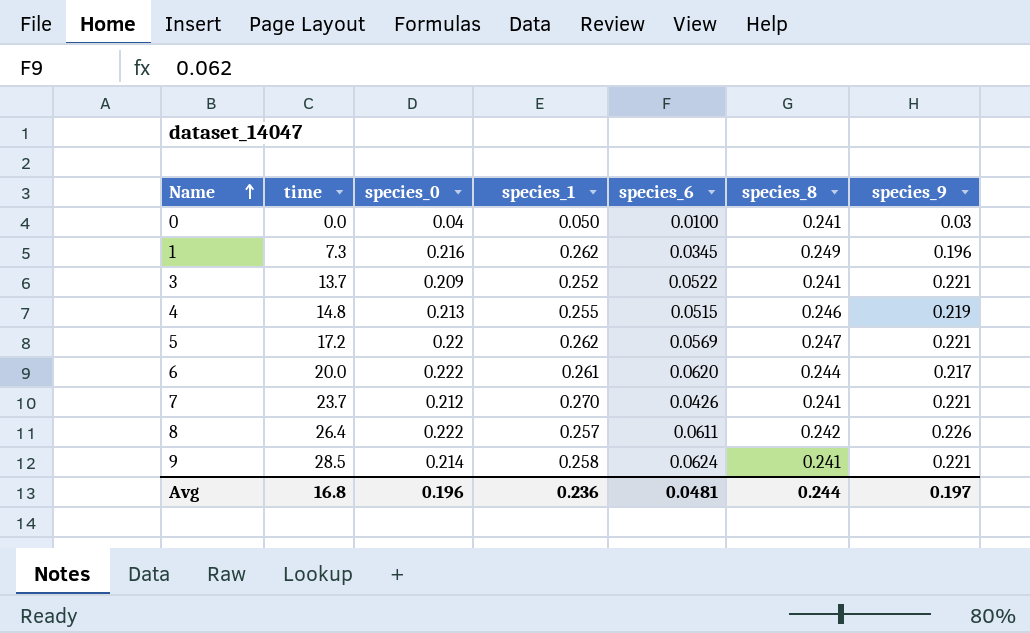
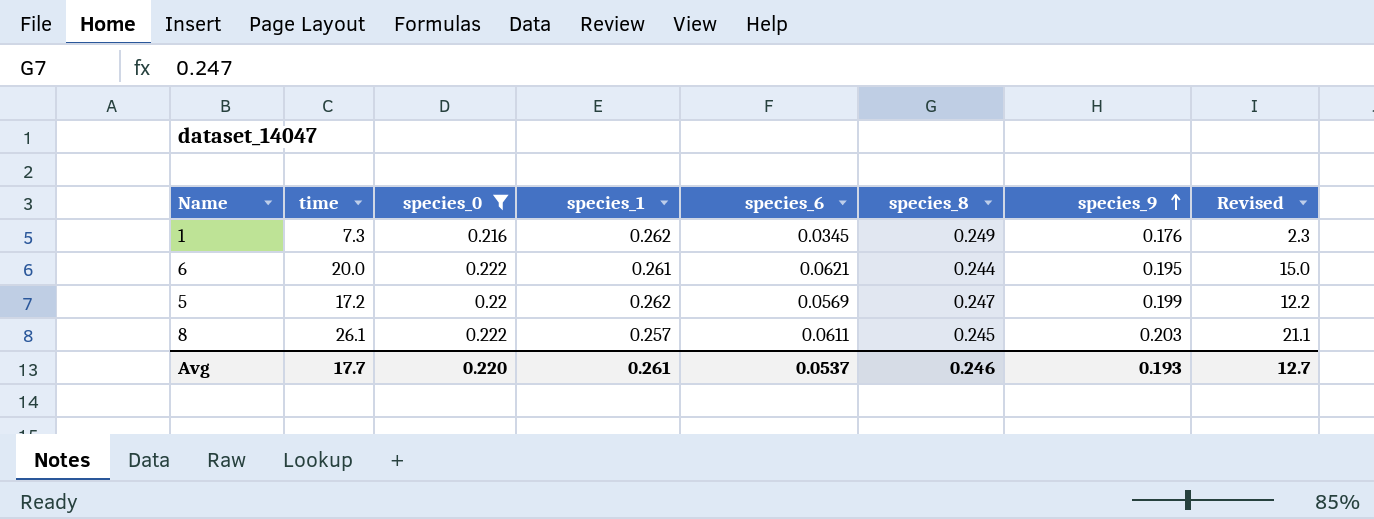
filter: none -> species_0 >= 0.216
row order: Name ascending -> species_9 ascending
column Revised | formula: none -> [time] - 5
1 | species_9: 0.196 -> 0.176
6 | species_6: 0.0620 -> 0.0621
6 | species_9: 0.217 -> 0.195
5 | species_9: 0.221 -> 0.199
8 | time: 26.4 -> 26.1
8 | species_8: 0.242 -> 0.245
8 | species_9: 0.226 -> 0.203
Avg | time: 16.8 -> 17.7
Avg | species_0: 0.196 -> 0.220
Avg | species_1: 0.236 -> 0.261
Avg | species_6: 0.0481 -> 0.0537
Avg | species_8: 0.244 -> 0.246
Avg | species_9: 0.197 -> 0.193

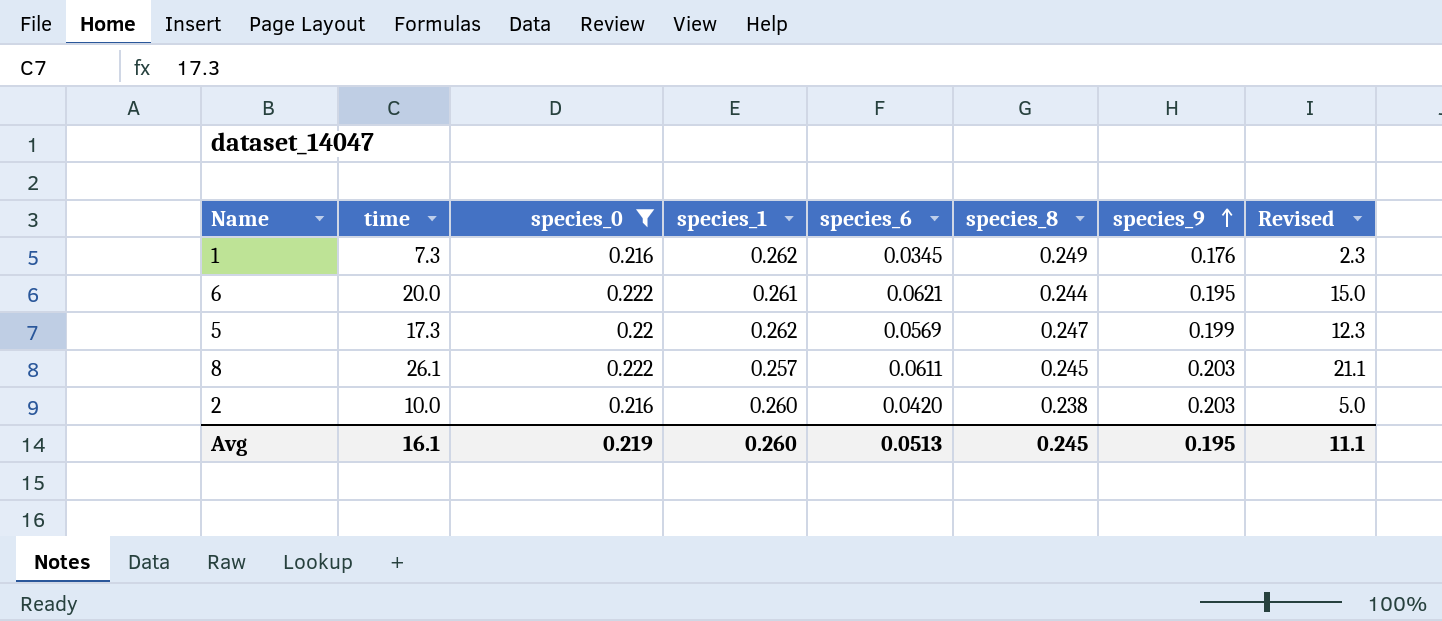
5 | time: 17.2 -> 17.3
5 | Revised: 12.2 -> 12.3
row 2: none -> 10.0 | 0.216 | 0.260 | 0.0420 | 0.238 | 0.203 | 5.0
Avg | time: 17.7 -> 16.1
Avg | species_0: 0.220 -> 0.219
Avg | species_1: 0.261 -> 0.260
Avg | species_6: 0.0537 -> 0.0513
Avg | species_8: 0.246 -> 0.245
Avg | species_9: 0.193 -> 0.195
Avg | Revised: 12.7 -> 11.1

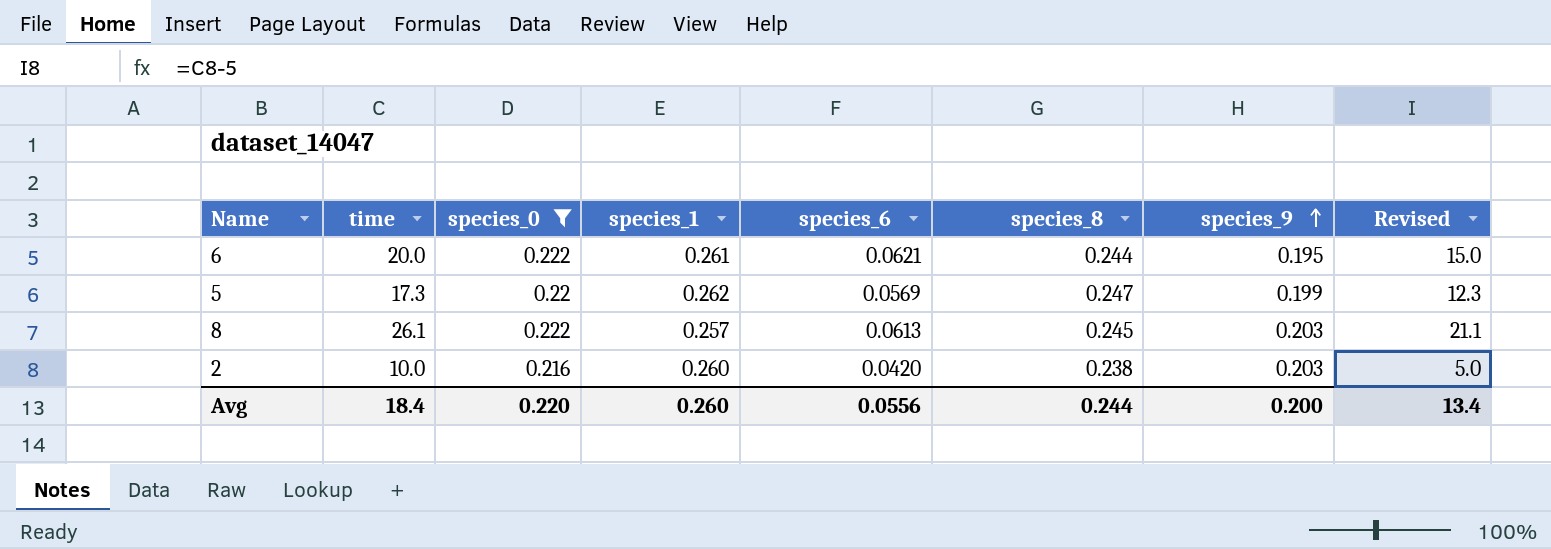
row 1: 7.3 | 0.216 | 0.262 | 0.0345 | 0.249 | 0.176 | 2.3 -> none
8 | species_6: 0.0611 -> 0.0613
Avg | time: 16.1 -> 18.4
Avg | species_0: 0.219 -> 0.220
Avg | species_6: 0.0513 -> 0.0556
Avg | species_8: 0.245 -> 0.244
Avg | species_9: 0.195 -> 0.200
Avg | Revised: 11.1 -> 13.4

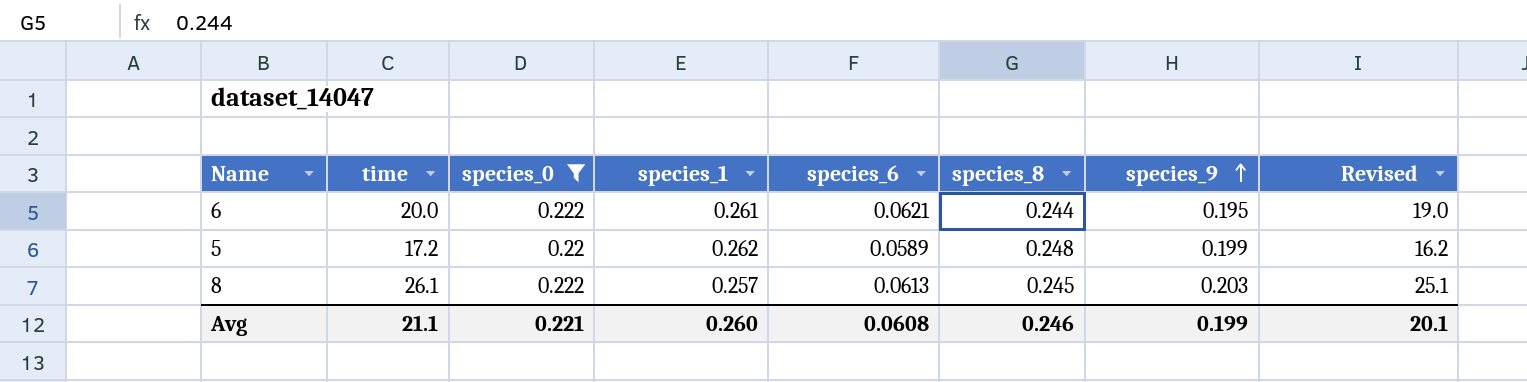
column Revised | formula: [time] - 5 -> [time] - 1
row 2: 10.0 | 0.216 | 0.260 | 0.0420 | 0.238 | 0.203 | 5.0 -> none
5 | time: 17.3 -> 17.2
5 | species_6: 0.0569 -> 0.0589
5 | species_8: 0.247 -> 0.248
Avg | time: 18.4 -> 21.1
Avg | species_0: 0.220 -> 0.221
Avg | species_6: 0.0556 -> 0.0608
Avg | species_8: 0.244 -> 0.246
Avg | species_9: 0.200 -> 0.199
Avg | Revised: 13.4 -> 20.1

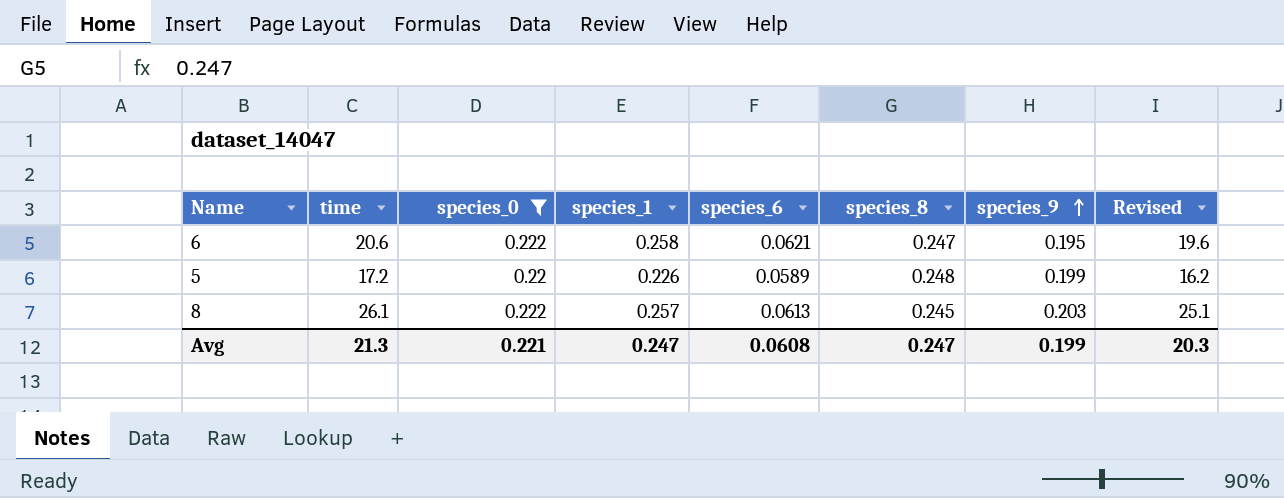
6 | time: 20.0 -> 20.6
6 | species_1: 0.261 -> 0.258
6 | species_8: 0.244 -> 0.247
6 | Revised: 19.0 -> 19.6
5 | species_1: 0.262 -> 0.226
Avg | time: 21.1 -> 21.3
Avg | species_1: 0.260 -> 0.247
Avg | species_8: 0.246 -> 0.247
Avg | Revised: 20.1 -> 20.3

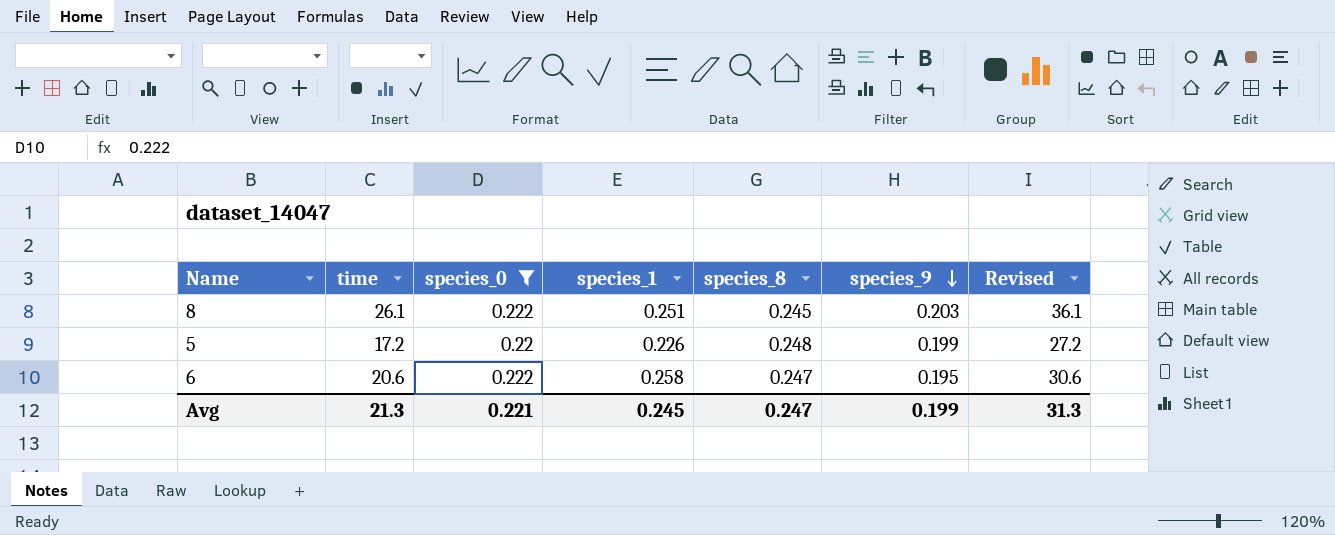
row order: species_9 ascending -> species_9 descending
column species_6 | position: 5 -> none
column Revised | formula: [time] - 1 -> [time] + 10
8 | species_1: 0.257 -> 0.251
Avg | species_1: 0.247 -> 0.245
Avg | Revised: 20.3 -> 31.3

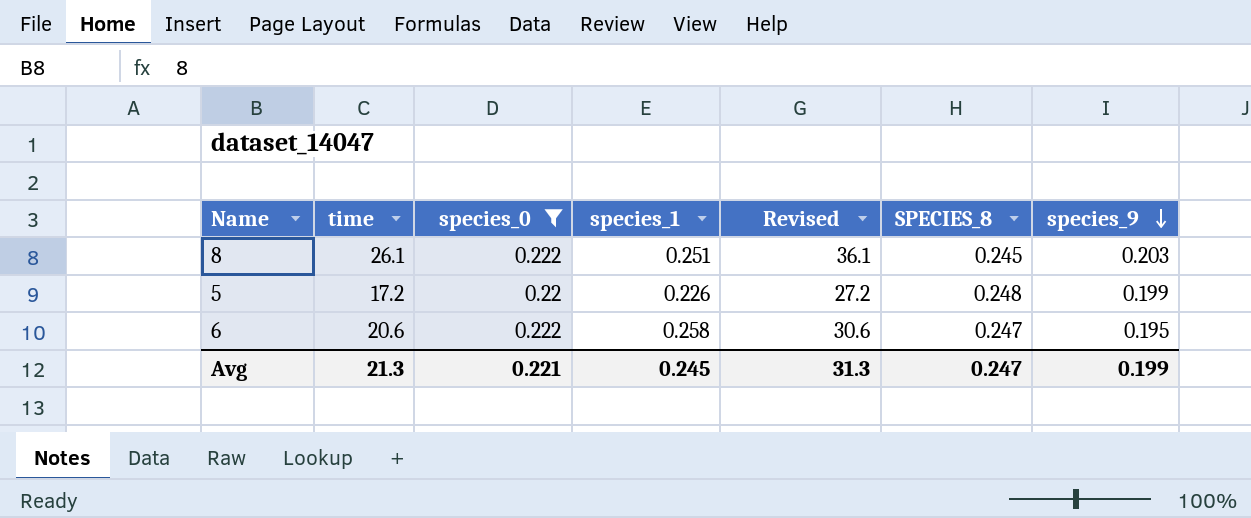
column Revised | position: 7 -> 5
column name: species_8 -> SPECIES_8

